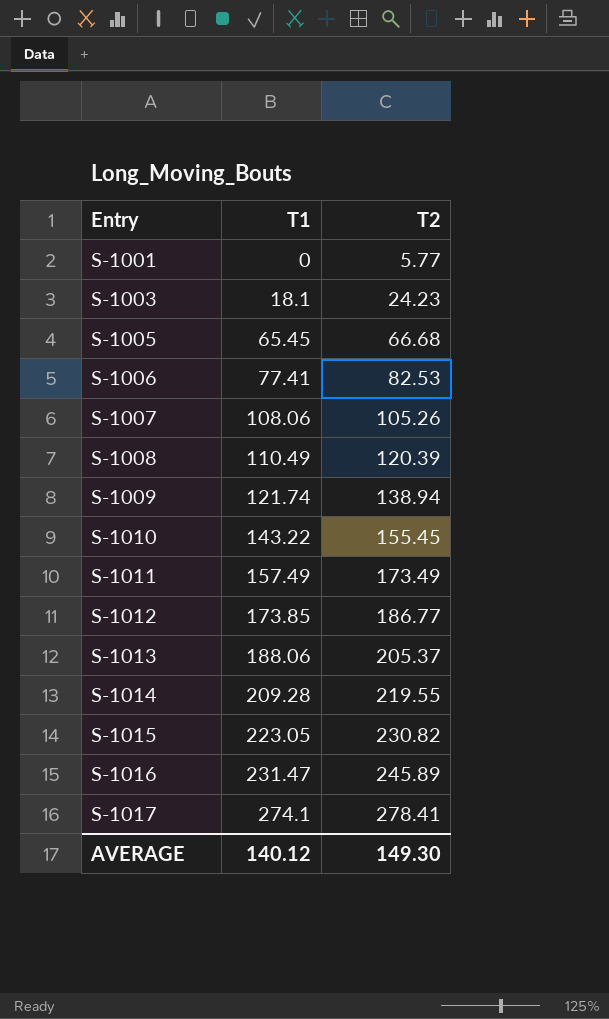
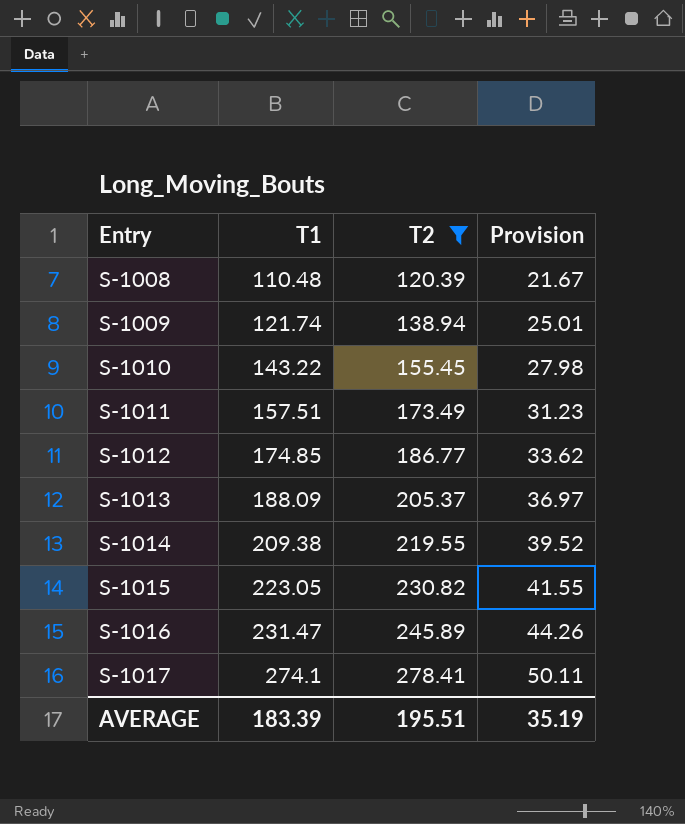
filter: none -> T2 >= 120.39
column Provision | formula: none -> [T2] * 0.18
S-1008 | T1: 110.49 -> 110.48
S-1011 | T1: 157.49 -> 157.51
S-1012 | T1: 173.85 -> 174.85
S-1013 | T1: 188.06 -> 188.09
S-1014 | T1: 209.28 -> 209.38
AVERAGE | T1: 140.12 -> 183.39
AVERAGE | T2: 149.30 -> 195.51

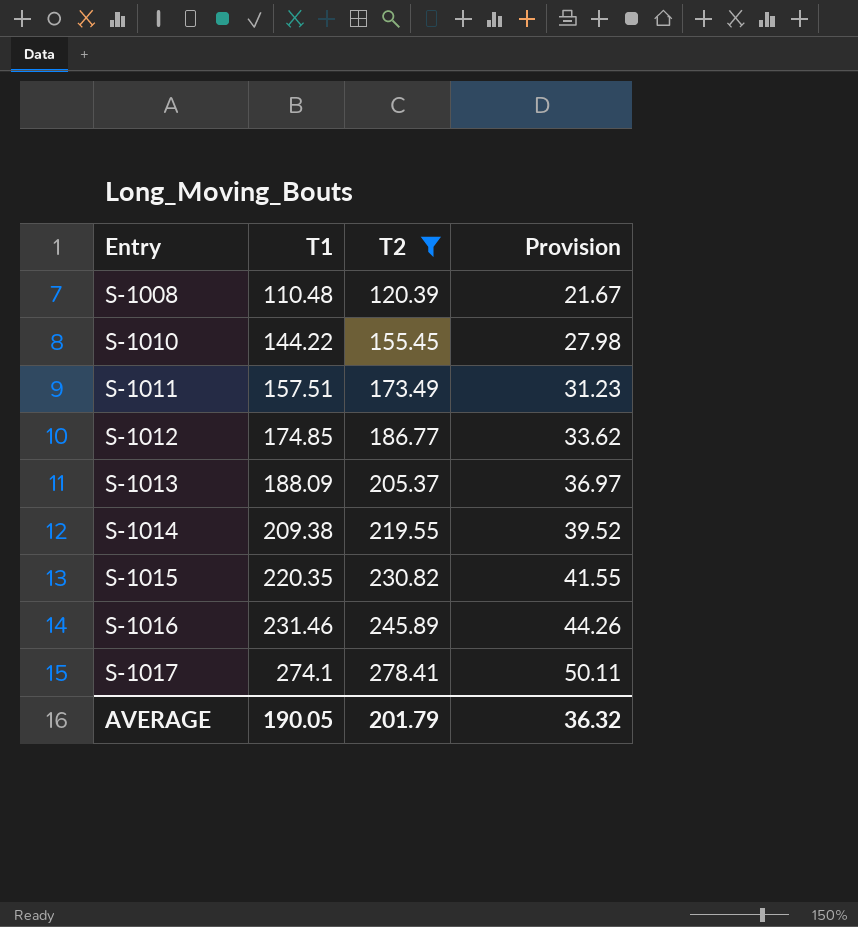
row S-1009: 121.74 | 138.94 | 25.01 -> none
S-1010 | T1: 143.22 -> 144.22
S-1015 | T1: 223.05 -> 220.35
S-1016 | T1: 231.47 -> 231.46
AVERAGE | T1: 183.39 -> 190.05
AVERAGE | T2: 195.51 -> 201.79
AVERAGE | Provision: 35.19 -> 36.32

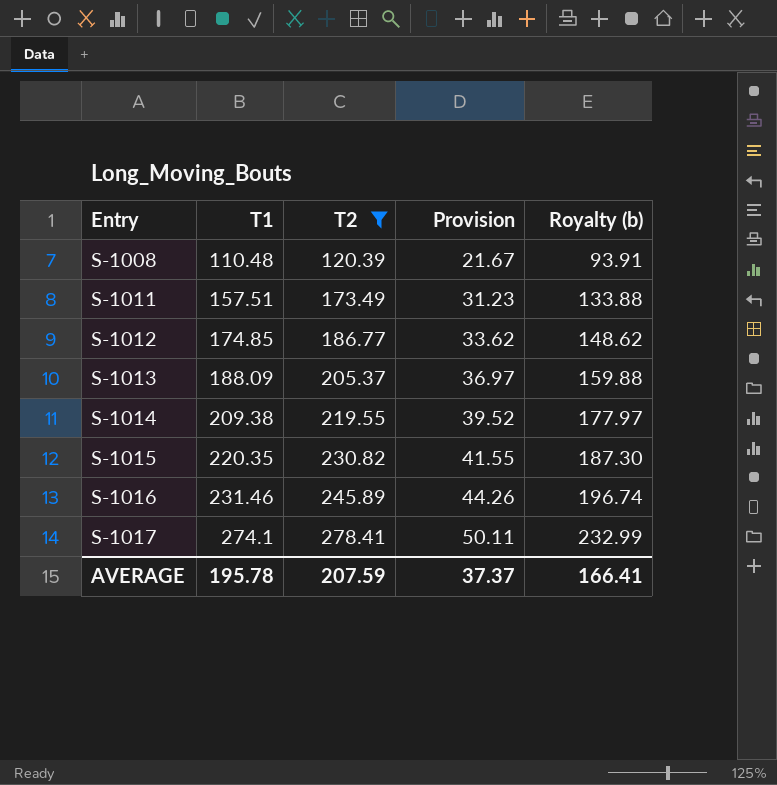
column Royalty (b) | formula: none -> [T1] * 0.85
row S-1010: 144.22 | 155.45 | 27.98 -> none
AVERAGE | T1: 190.05 -> 195.78
AVERAGE | T2: 201.79 -> 207.59
AVERAGE | Provision: 36.32 -> 37.37

